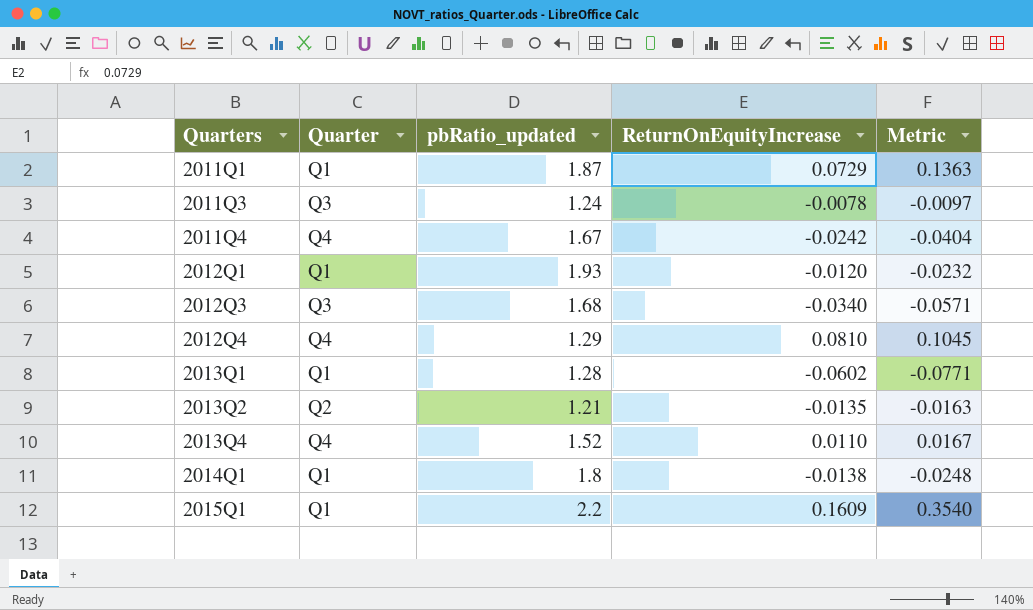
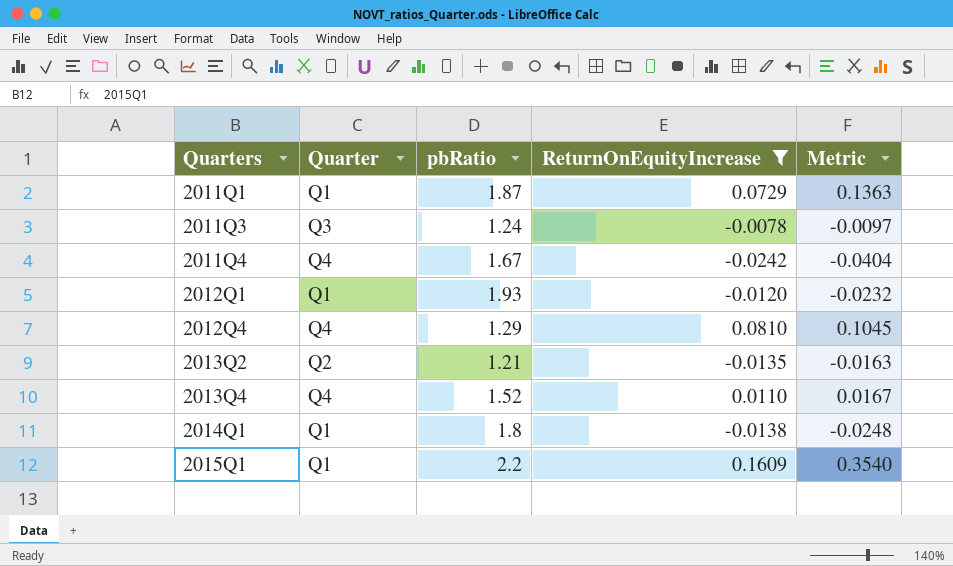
filter: none -> ReturnOnEquityIncrease >= -0.0242
column name: pbRatio_updated -> pbRatio

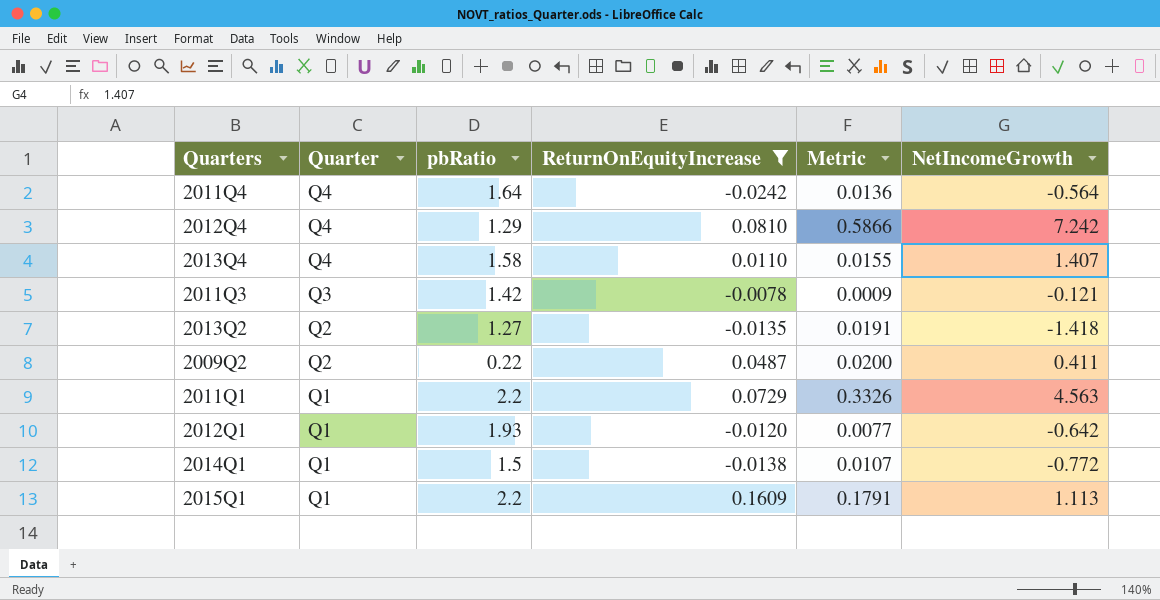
row order: Quarters ascending -> Quarter descending
column Metric | formula: [pbRatio] * [ReturnOnEquityIncrease] -> [ReturnOnEquityIncrease] * [NetIncomeGrowth]
column NetIncomeGrowth | position: none -> 6
2011Q4 | pbRatio: 1.67 -> 1.64
2013Q4 | pbRatio: 1.52 -> 1.58
2011Q3 | pbRatio: 1.24 -> 1.42
2013Q2 | pbRatio: 1.21 -> 1.27
row 2009Q2: none -> Q2 | 0.22 | 0.0487 | 0.0200 | 0.411
2011Q1 | pbRatio: 1.87 -> 2.2
2014Q1 | pbRatio: 1.8 -> 1.5

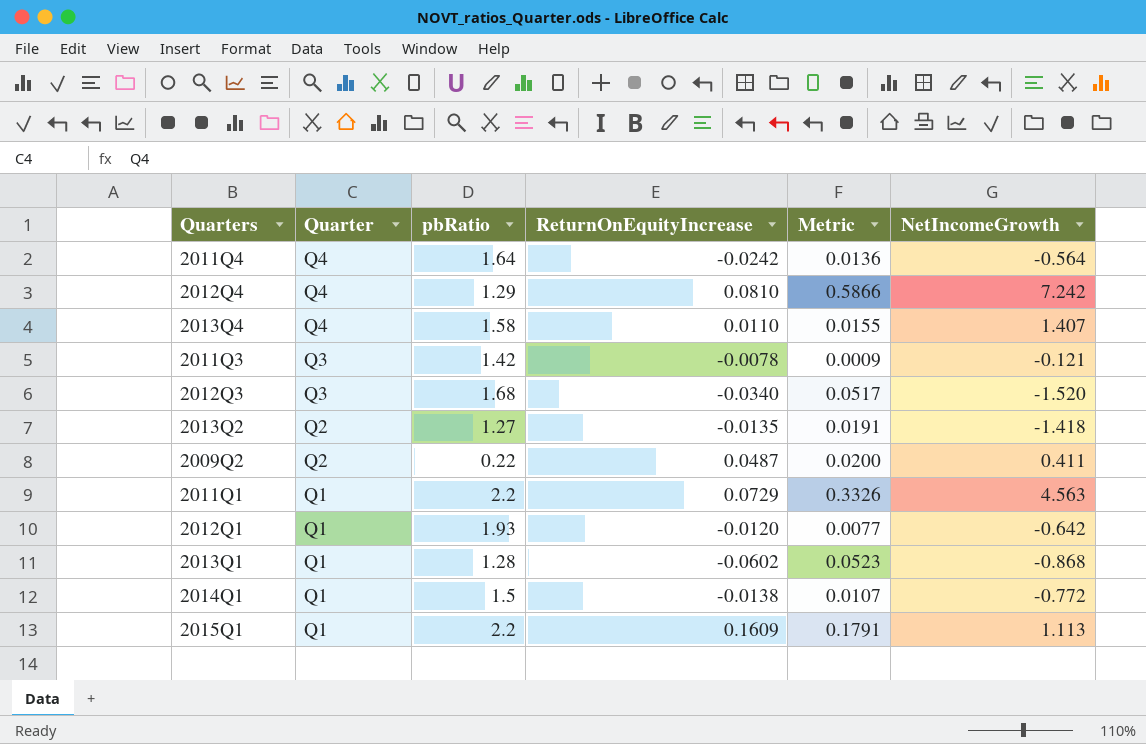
filter: ReturnOnEquityIncrease >= -0.0242 -> none

